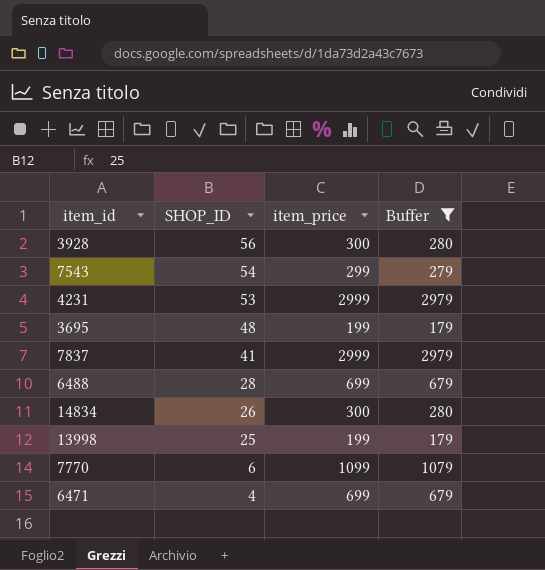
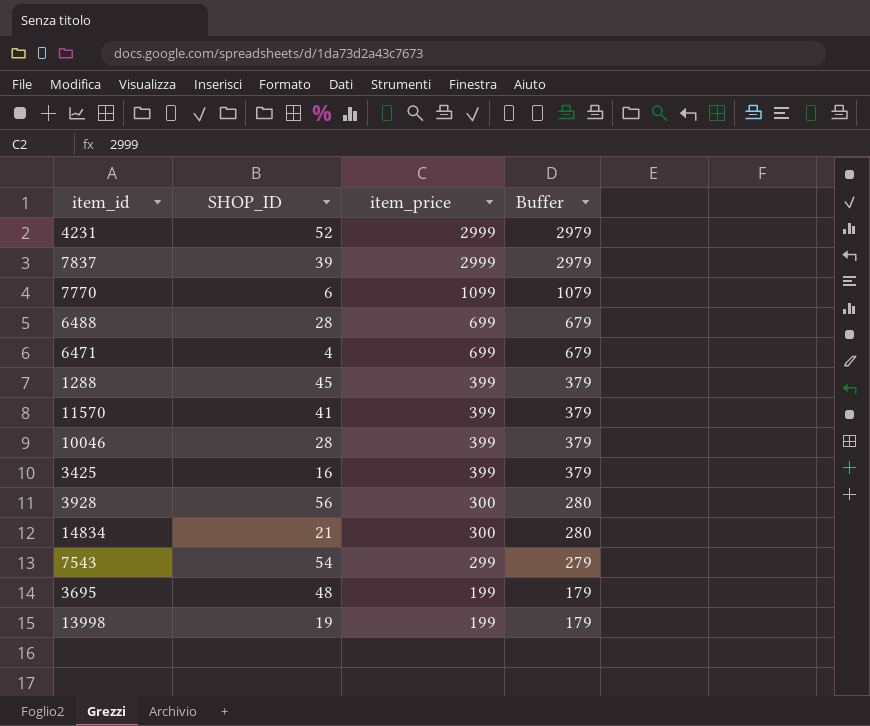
filter: Buffer != 379 -> none
row order: SHOP_ID descending -> item_price descending
4231 | SHOP_ID: 53 -> 52
7837 | SHOP_ID: 41 -> 39
14834 | SHOP_ID: 26 -> 21
13998 | SHOP_ID: 25 -> 19

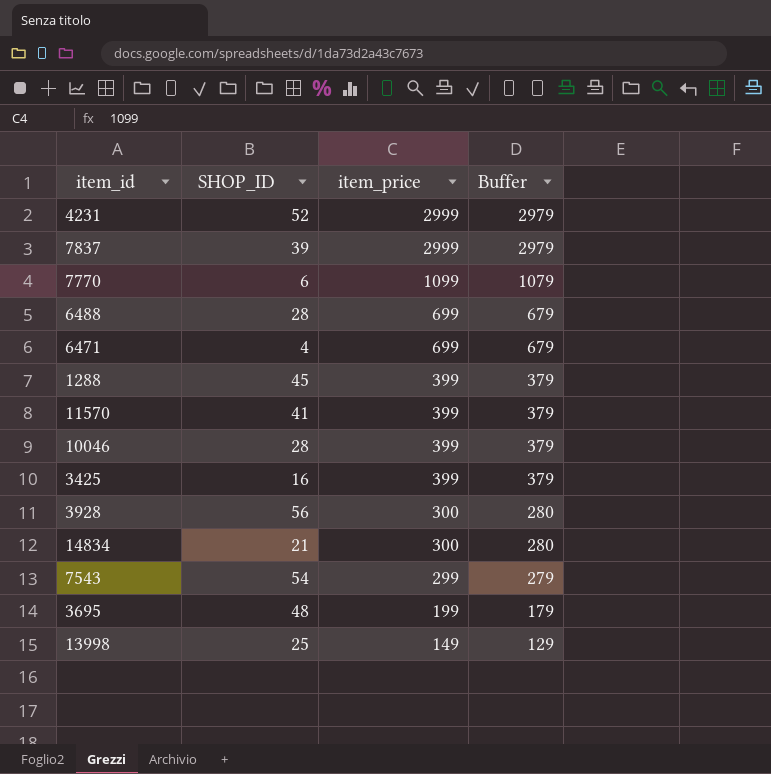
13998 | SHOP_ID: 19 -> 25
13998 | item_price: 199 -> 149
13998 | Buffer: 179 -> 129

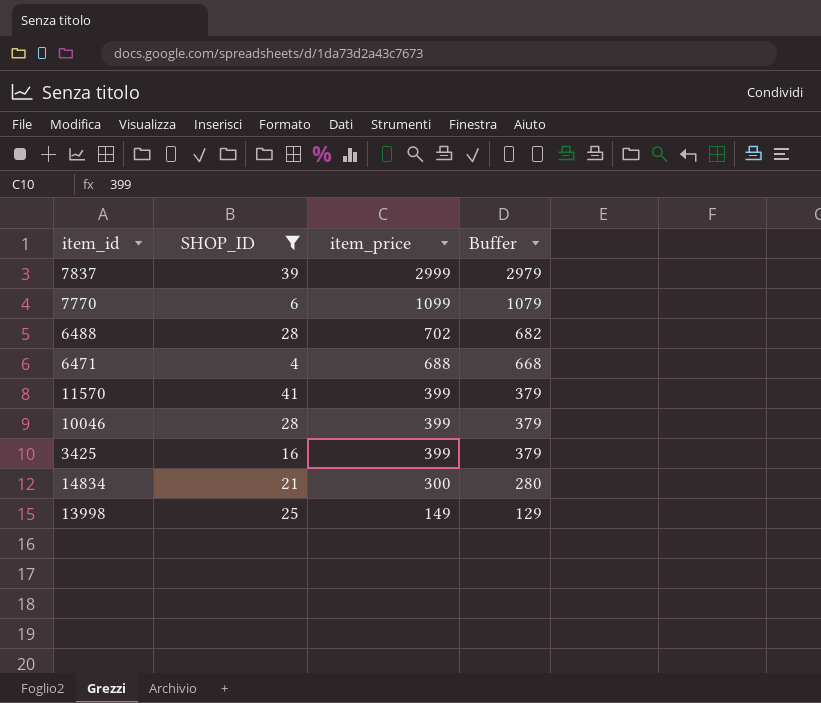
filter: none -> SHOP_ID <= 41
6488 | item_price: 699 -> 702
6488 | Buffer: 679 -> 682
6471 | item_price: 699 -> 688
6471 | Buffer: 679 -> 668

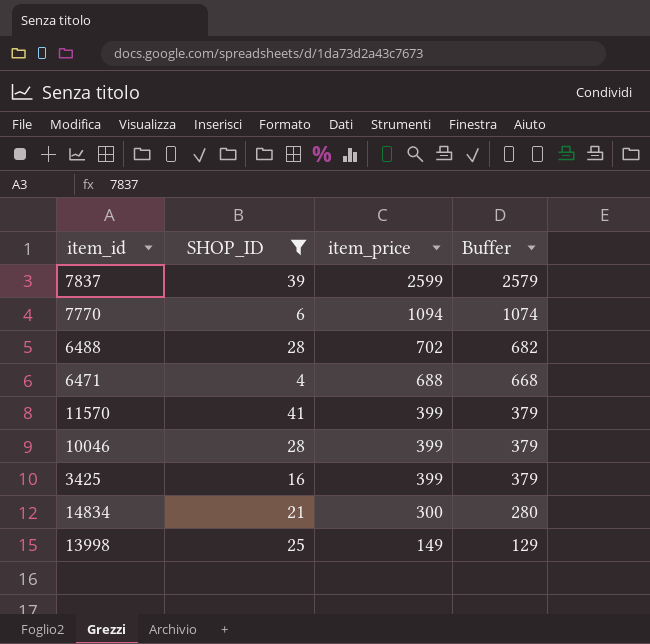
7837 | item_price: 2999 -> 2599
7837 | Buffer: 2979 -> 2579
7770 | item_price: 1099 -> 1094
7770 | Buffer: 1079 -> 1074

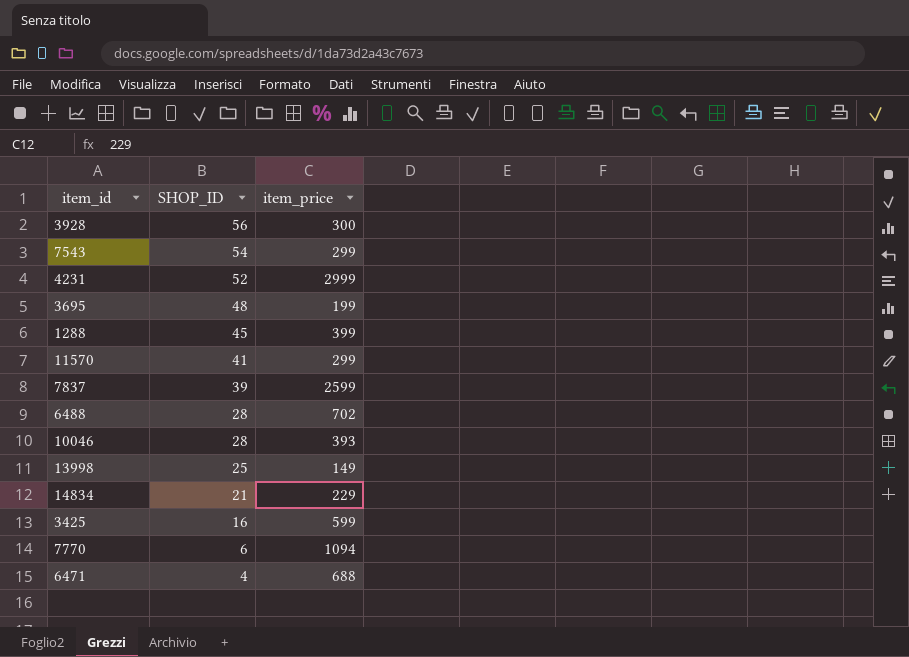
filter: SHOP_ID <= 41 -> none
row order: item_price descending -> SHOP_ID descending
column Buffer | formula: [item_price] - 20 -> none
11570 | item_price: 399 -> 299
10046 | item_price: 399 -> 393
14834 | item_price: 300 -> 229
3425 | item_price: 399 -> 599

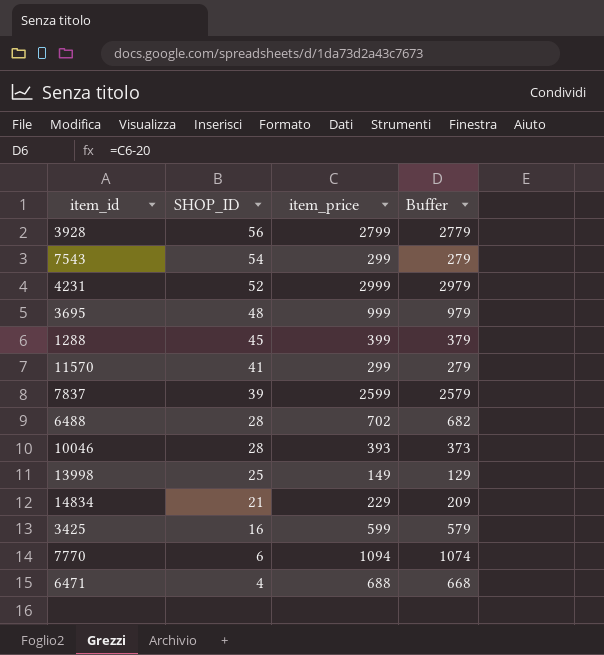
column Buffer | formula: none -> [item_price] - 20
3928 | item_price: 300 -> 2799
3695 | item_price: 199 -> 999

